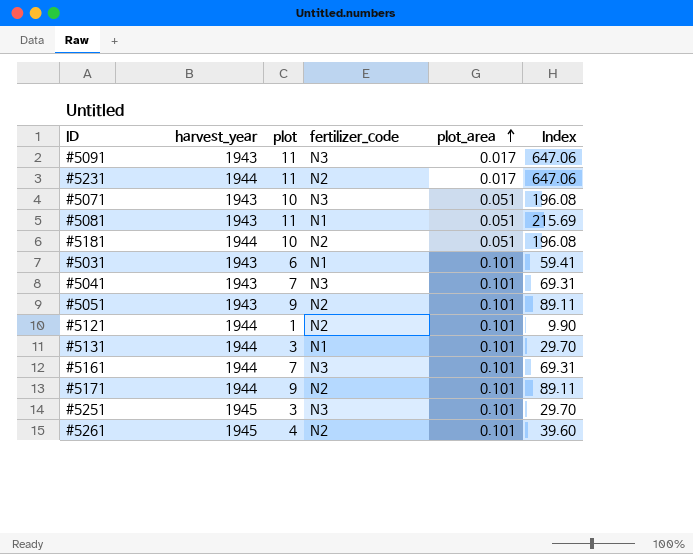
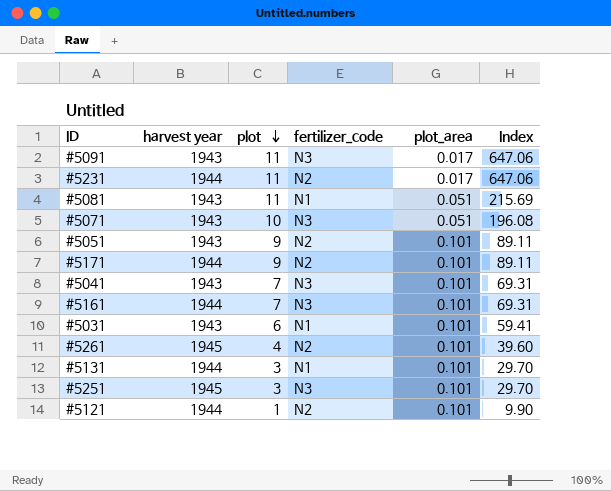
row order: plot_area ascending -> plot descending
column name: harvest_year -> harvest year
row #5181: 1944 | 10 | N2 | 0.051 | 196.08 -> none

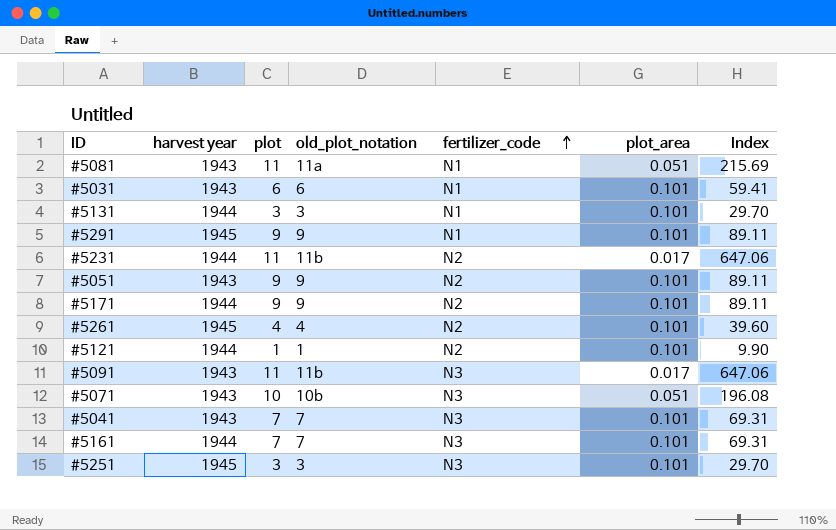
row order: plot descending -> fertilizer_code ascending
column old_plot_notation | position: none -> 4
row #5291: none -> 1945 | 9 | 9 | N1 | 0.101 | 89.11

